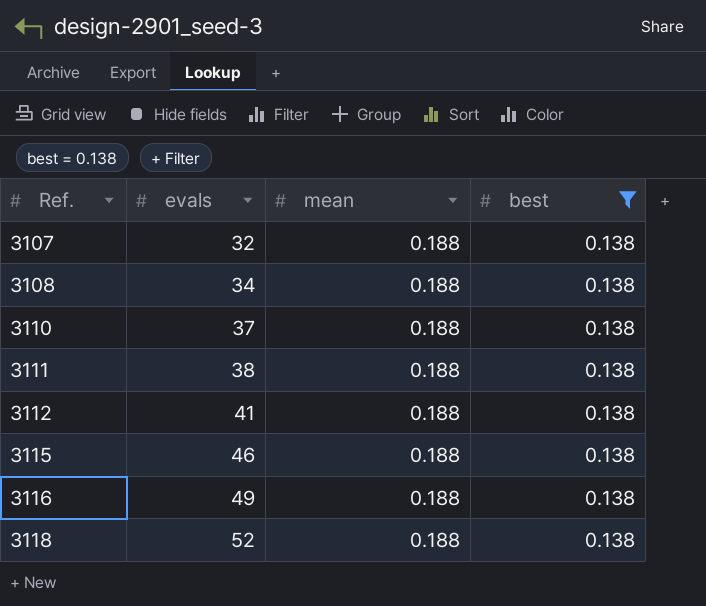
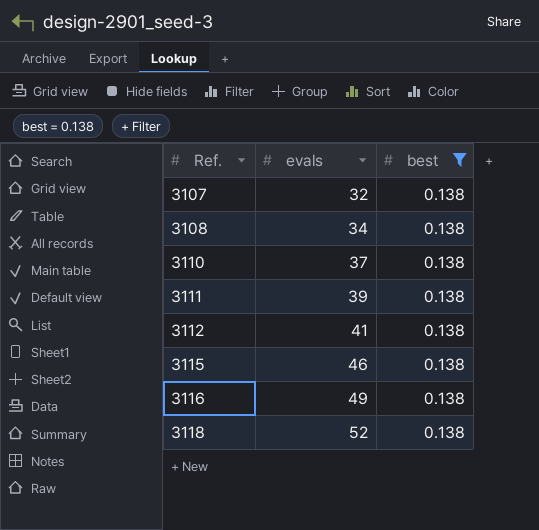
column mean | position: 3 -> none
3111 | evals: 38 -> 39

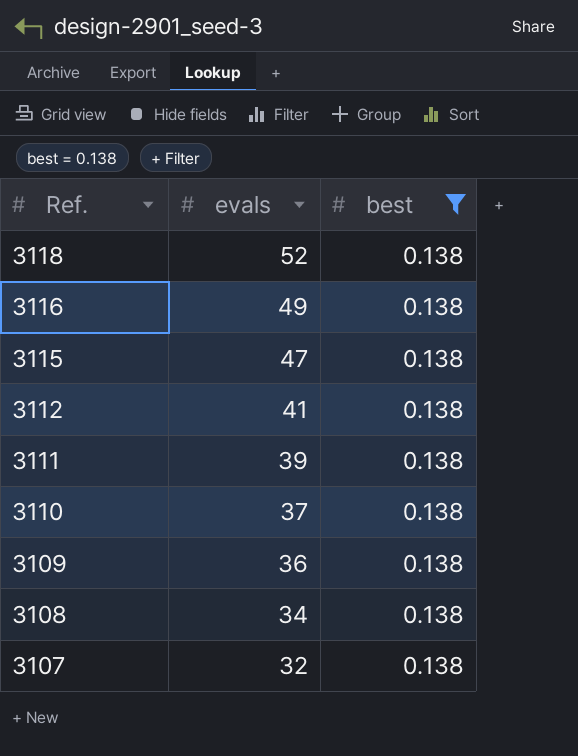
row order: Ref. ascending -> Ref. descending
3115 | evals: 46 -> 47
row 3109: none -> 36 | 0.138

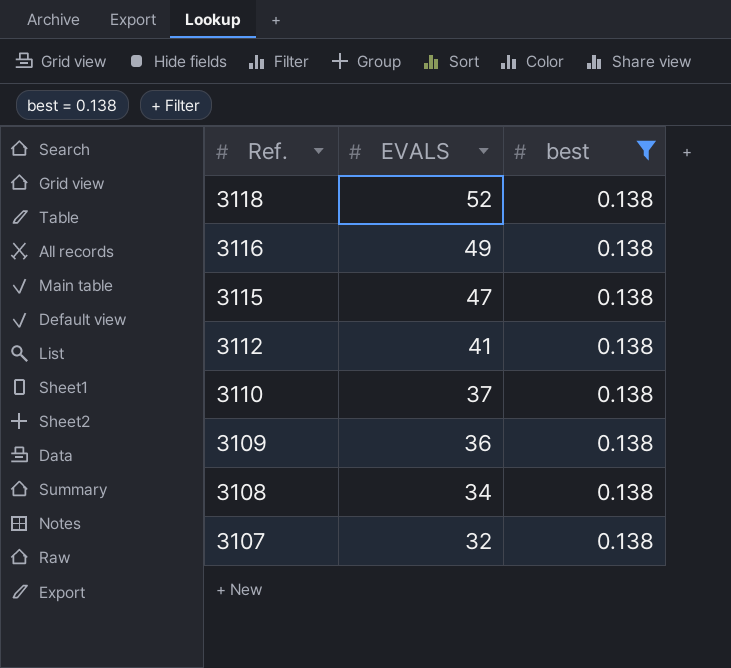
column name: evals -> EVALS
row 3111: 39 | 0.138 -> none

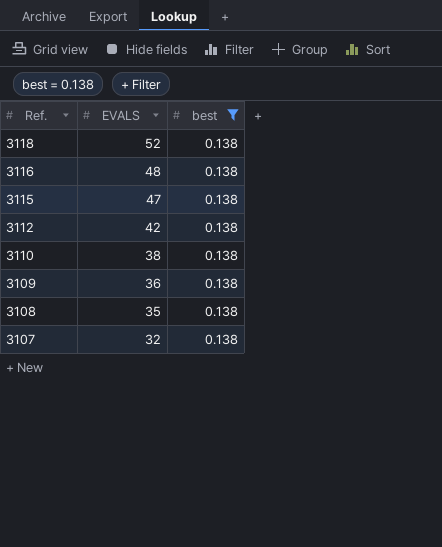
3116 | EVALS: 49 -> 48
3112 | EVALS: 41 -> 42
3110 | EVALS: 37 -> 38
3108 | EVALS: 34 -> 35

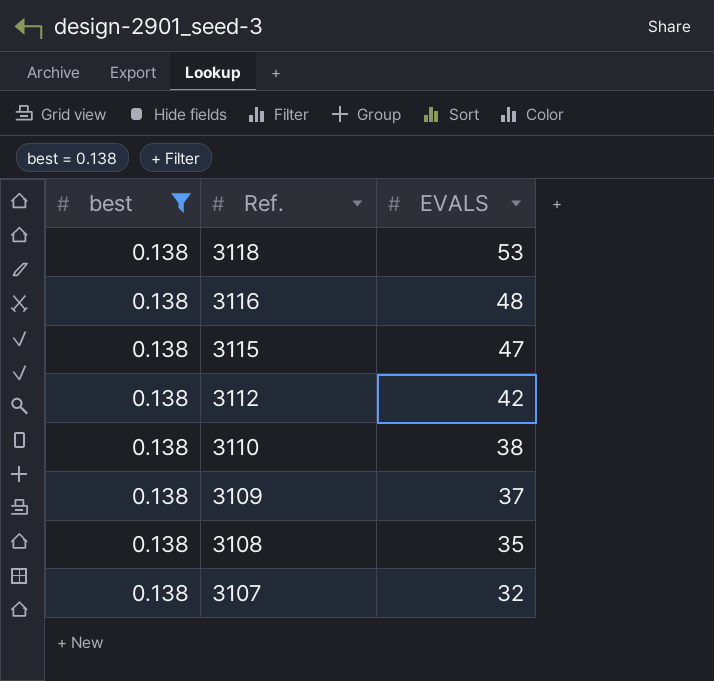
column best | position: 3 -> 1
3118 | EVALS: 52 -> 53
3109 | EVALS: 36 -> 37

